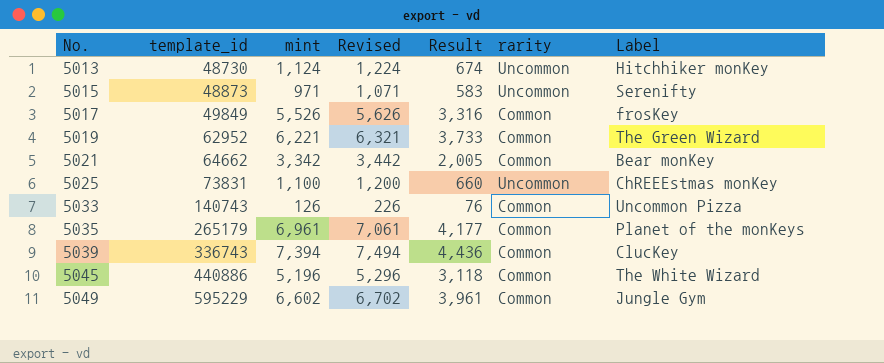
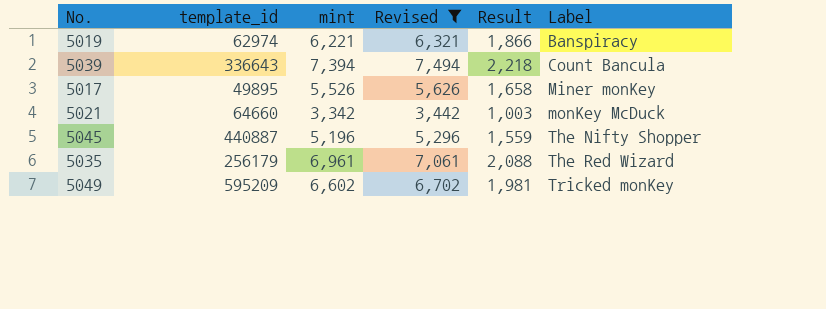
filter: none -> Revised >= 3,442
row order: No. ascending -> Label ascending
column rarity | position: 6 -> none
column Result | formula: [mint] * 0.6 -> [mint] * 0.3
5019 | template_id: 62952 -> 62974
5019 | Label: The Green Wizard -> Banspiracy
5039 | template_id: 336743 -> 336643
5039 | Label: ClucKey -> Count Bancula
5017 | template_id: 49849 -> 49895
5017 | Label: frosKey -> Miner monKey
5021 | template_id: 64662 -> 64660
5021 | Label: Bear monKey -> monKey McDuck
5045 | template_id: 440886 -> 440887
5045 | Label: The White Wizard -> The Nifty Shopper
5035 | template_id: 265179 -> 256179
5035 | Label: Planet of the monKeys -> The Red Wizard
5049 | template_id: 595229 -> 595209
5049 | Label: Jungle Gym -> Tricked monKey

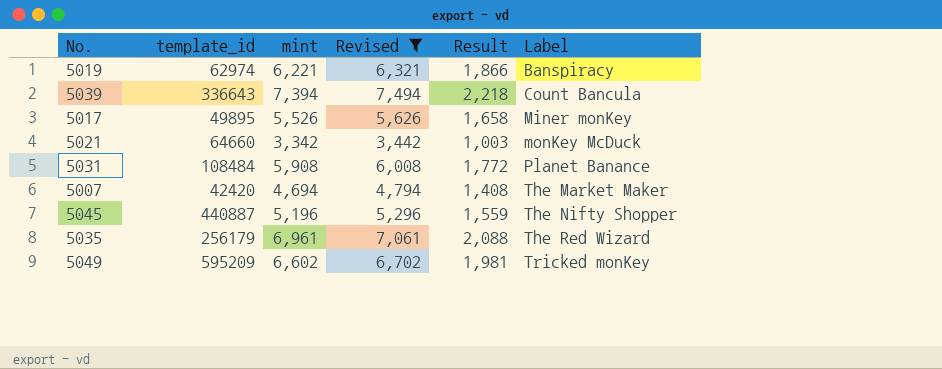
row 5031: none -> 108484 | 5,908 | 6,008 | 1,772 | Planet Banance
row 5007: none -> 42420 | 4,694 | 4,794 | 1,408 | The Market Maker

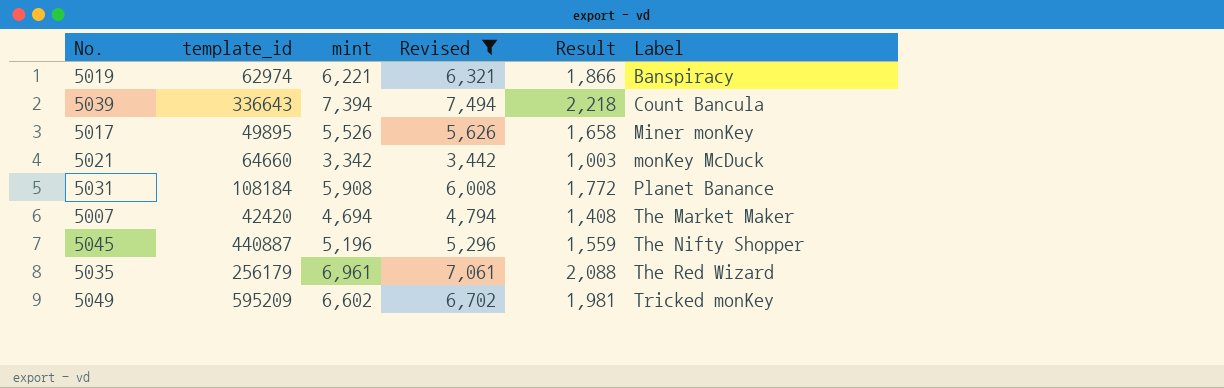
5031 | template_id: 108484 -> 108184

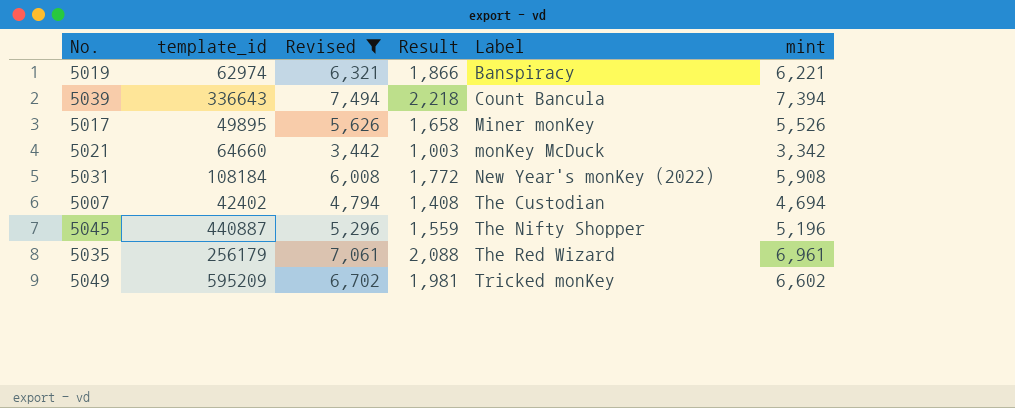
column mint | position: 3 -> 6
5031 | Label: Planet Banance -> New Year's monKey (2022)
5007 | template_id: 42420 -> 42402
5007 | Label: The Market Maker -> The Custodian

